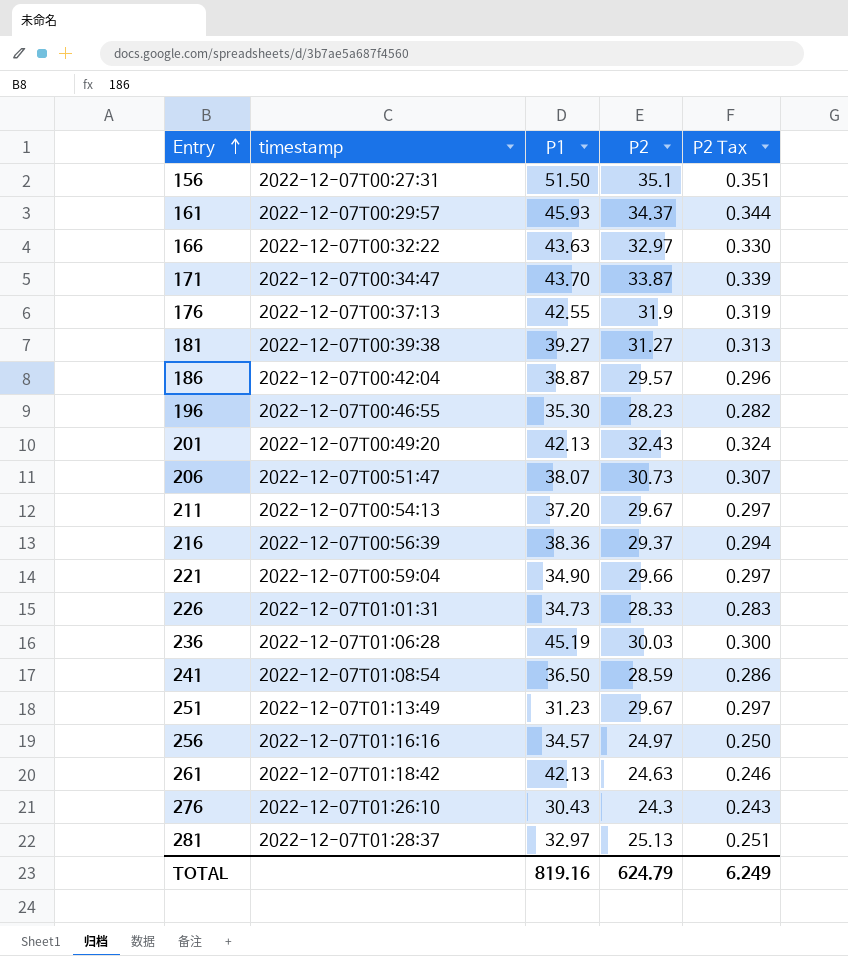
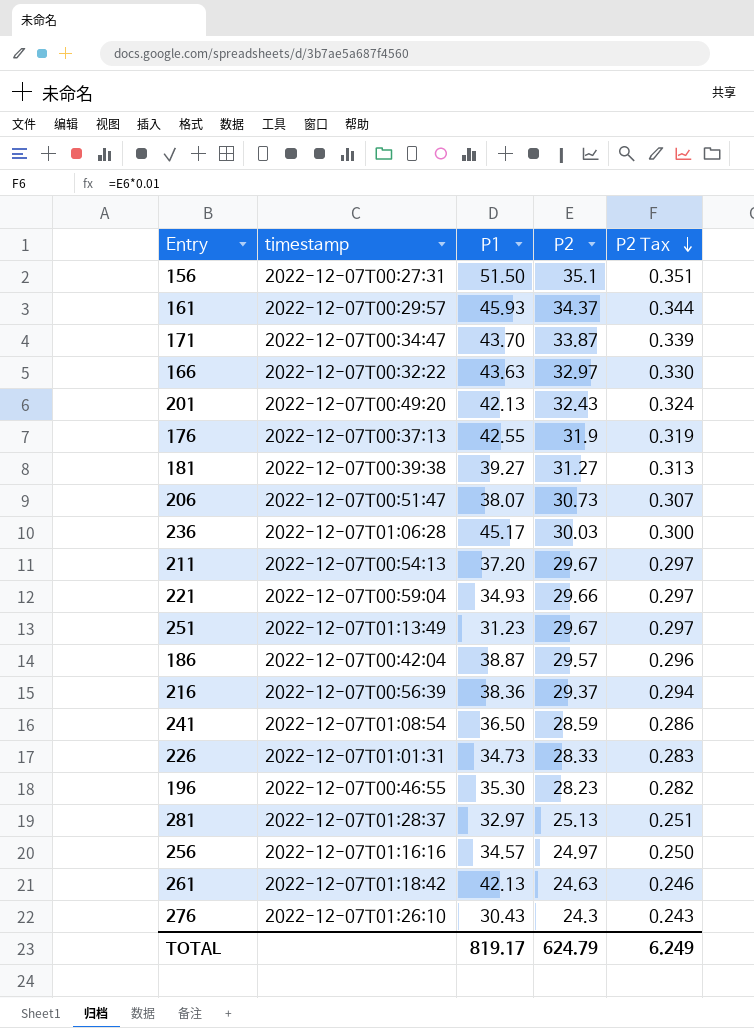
row order: Entry ascending -> P2 Tax descending
236 | P1: 45.19 -> 45.17
221 | P1: 34.90 -> 34.93
TOTAL | P1: 819.16 -> 819.17

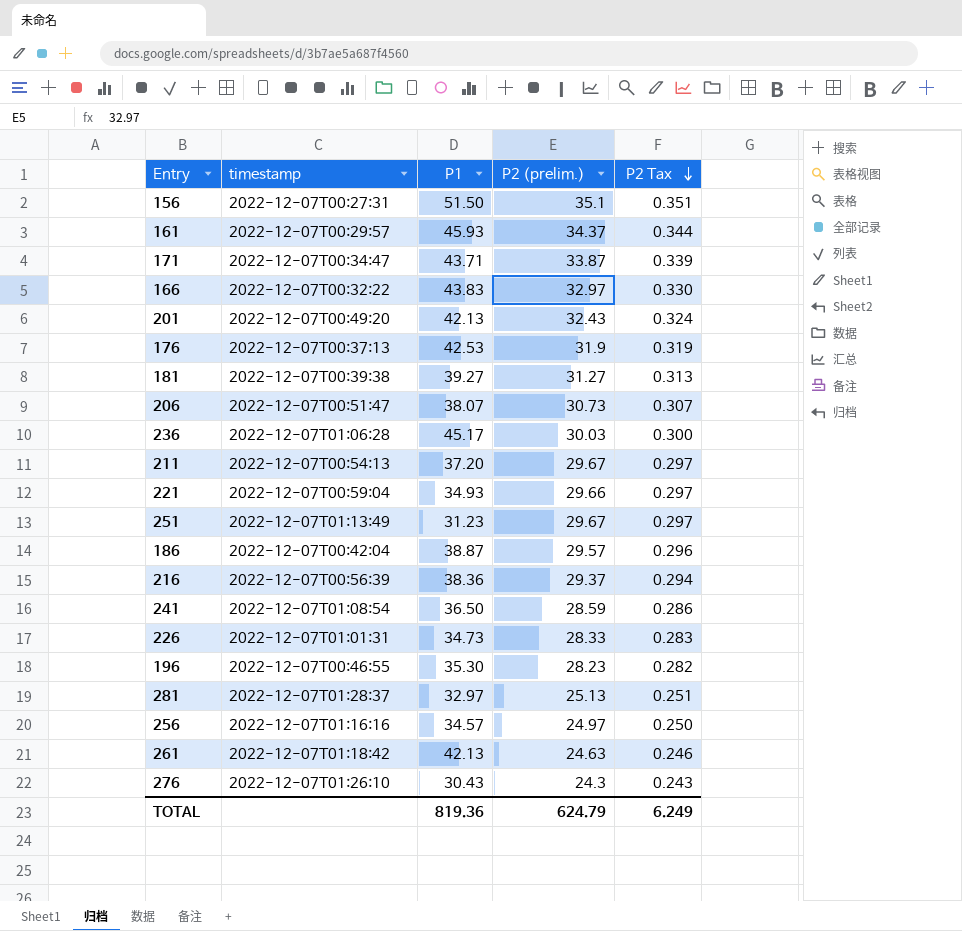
column name: P2 -> P2 (prelim.)
171 | P1: 43.70 -> 43.71
166 | P1: 43.63 -> 43.83
176 | P1: 42.55 -> 42.53
TOTAL | P1: 819.17 -> 819.36

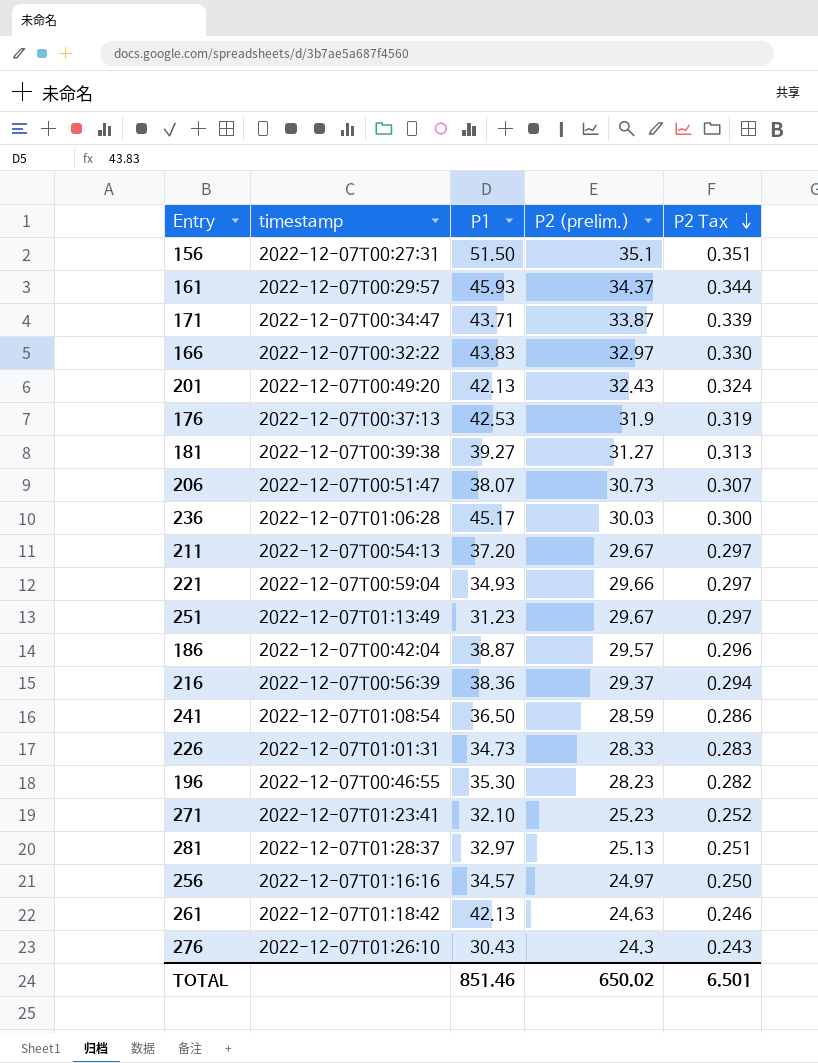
row 271: none -> 2022-12-07T01:23:41 | 32.10 | 25.23 | 0.252
TOTAL | P1: 819.36 -> 851.46
TOTAL | P2 (prelim.): 624.79 -> 650.02
TOTAL | P2 Tax: 6.249 -> 6.501

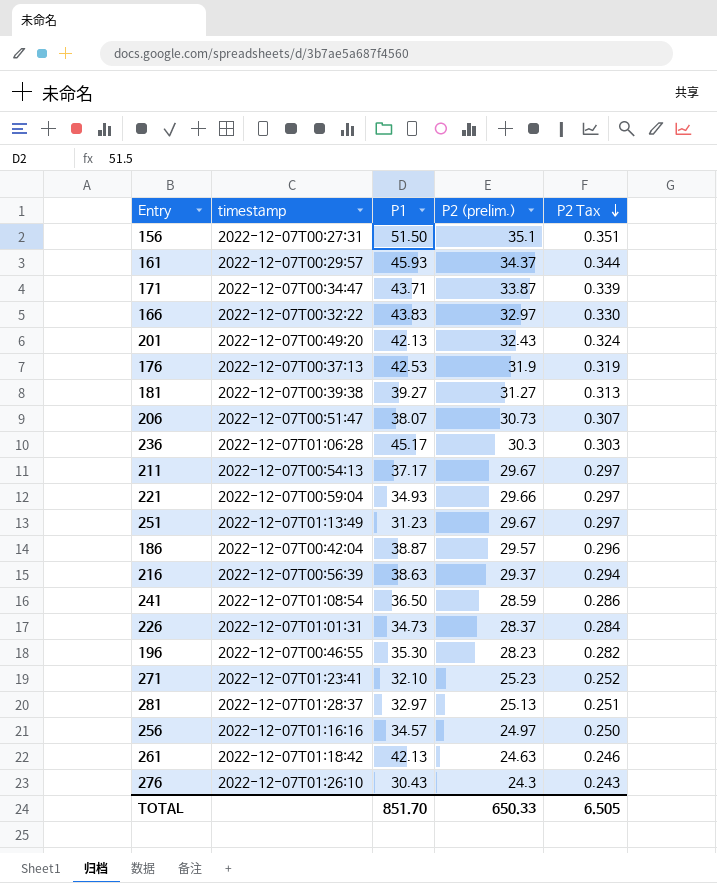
236 | P2 (prelim.): 30.03 -> 30.3
236 | P2 Tax: 0.300 -> 0.303
211 | P1: 37.20 -> 37.17
216 | P1: 38.36 -> 38.63
226 | P2 (prelim.): 28.33 -> 28.37
226 | P2 Tax: 0.283 -> 0.284
TOTAL | P1: 851.46 -> 851.70
TOTAL | P2 (prelim.): 650.02 -> 650.33
TOTAL | P2 Tax: 6.501 -> 6.505

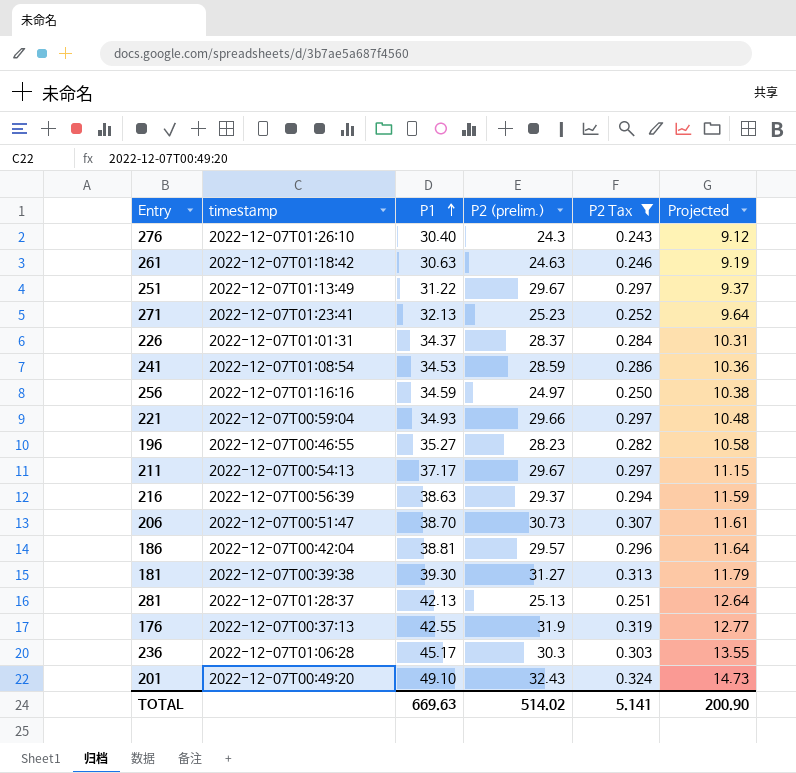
filter: none -> P2 Tax <= 0.324
row order: P2 Tax descending -> P1 ascending
column Projected | formula: none -> [P1] * 0.3
276 | P1: 30.43 -> 30.40
261 | P1: 42.13 -> 30.63
251 | P1: 31.23 -> 31.22
271 | P1: 32.10 -> 32.13
226 | P1: 34.73 -> 34.37
241 | P1: 36.50 -> 34.53
256 | P1: 34.57 -> 34.59
196 | P1: 35.30 -> 35.27
206 | P1: 38.07 -> 38.70
186 | P1: 38.87 -> 38.81
181 | P1: 39.27 -> 39.30
281 | P1: 32.97 -> 42.13
176 | P1: 42.53 -> 42.55
201 | P1: 42.13 -> 49.10
TOTAL | P1: 851.70 -> 669.63
TOTAL | P2 (prelim.): 650.33 -> 514.02
TOTAL | P2 Tax: 6.505 -> 5.141

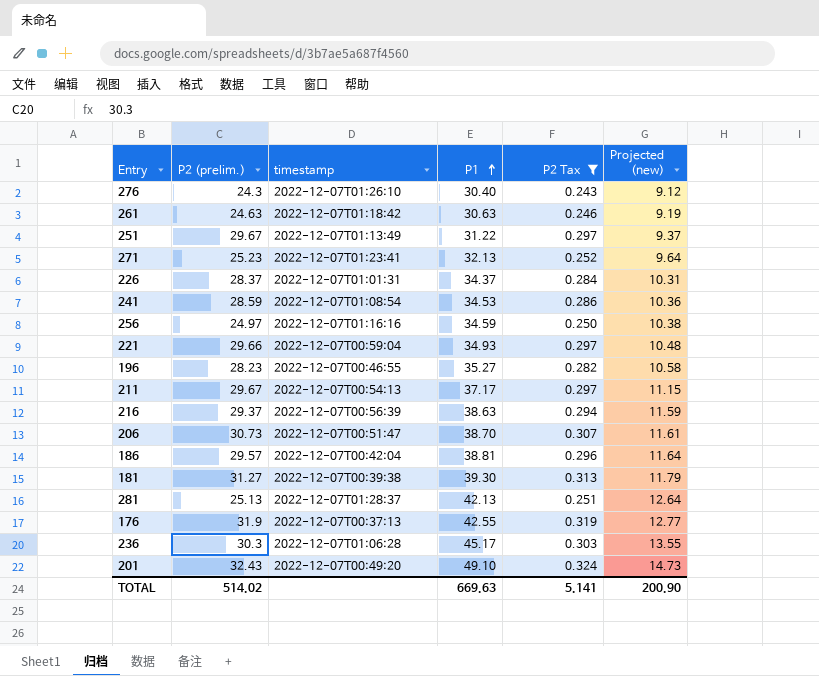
column P2 (prelim.) | position: 4 -> 2
column name: Projected -> Projected (new)

